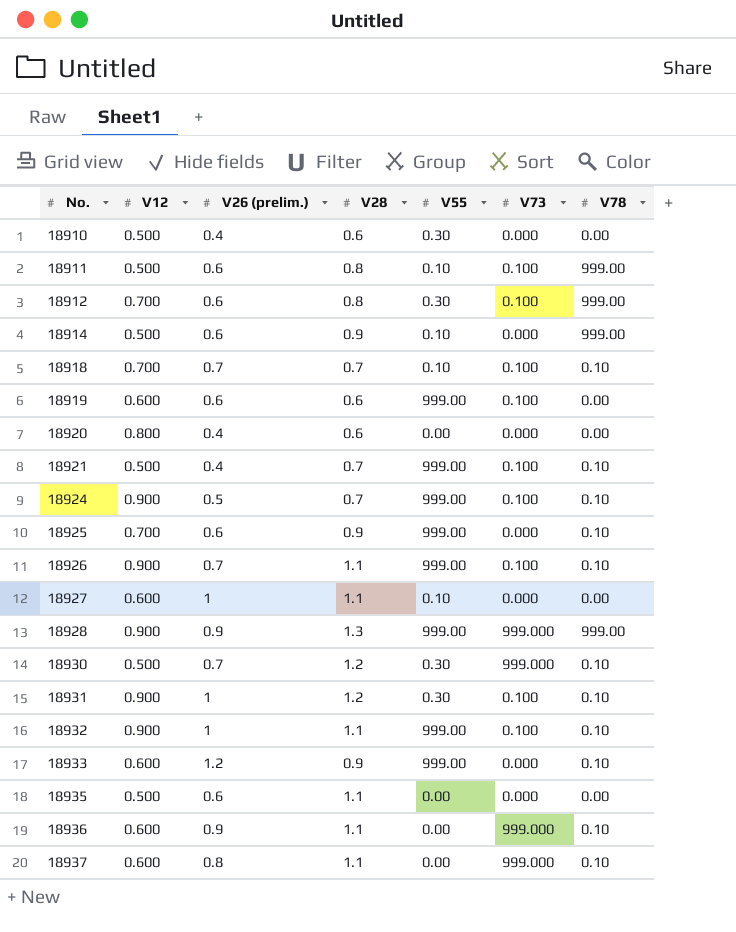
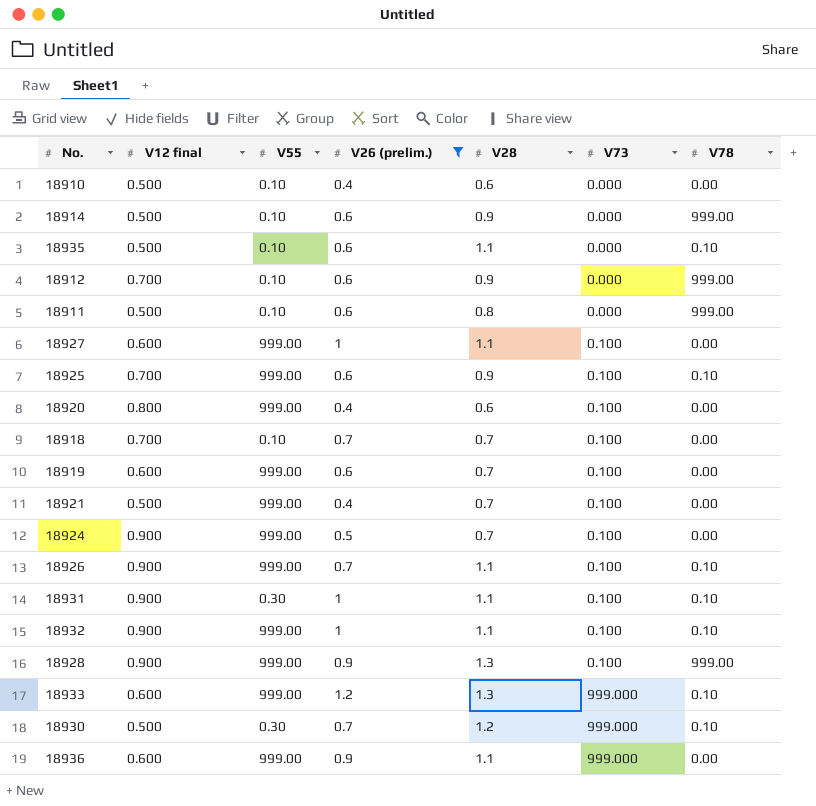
filter: none -> V26 (prelim.) != 0.8
row order: No. ascending -> V73 ascending
column name: V12 -> V12 final
column V55 | position: 5 -> 3
18910 | V55: 0.30 -> 0.10
18935 | V55: 0.00 -> 0.10
18935 | V78: 0.00 -> 0.10
18912 | V55: 0.30 -> 0.10
18912 | V28: 0.8 -> 0.9
18912 | V73: 0.100 -> 0.000
18911 | V73: 0.100 -> 0.000
18927 | V55: 0.10 -> 999.00
18927 | V73: 0.000 -> 0.100
18925 | V73: 0.000 -> 0.100
18920 | V55: 0.00 -> 999.00
18920 | V73: 0.000 -> 0.100
18918 | V78: 0.10 -> 0.00
18919 | V28: 0.6 -> 0.7
18921 | V78: 0.10 -> 0.00
18924 | V78: 0.10 -> 0.00
18931 | V28: 1.2 -> 1.1
18928 | V73: 999.000 -> 0.100
18933 | V28: 0.9 -> 1.3
18933 | V73: 0.000 -> 999.000
18936 | V55: 0.00 -> 999.00
18936 | V78: 0.10 -> 0.00

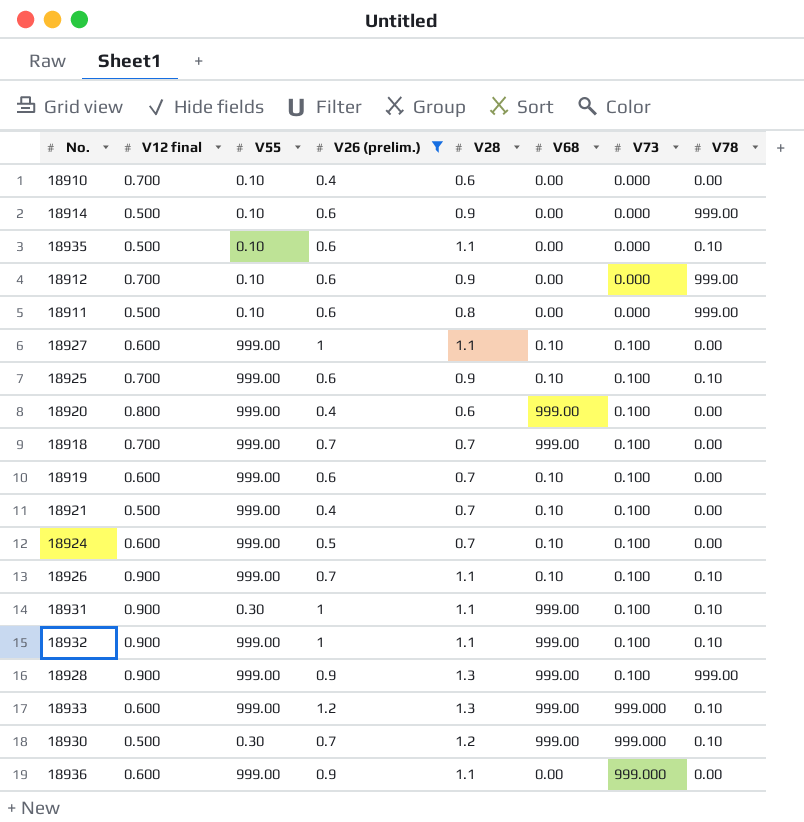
column V68 | position: none -> 6
18910 | V12 final: 0.500 -> 0.700
18918 | V55: 0.10 -> 999.00
18924 | V12 final: 0.900 -> 0.600

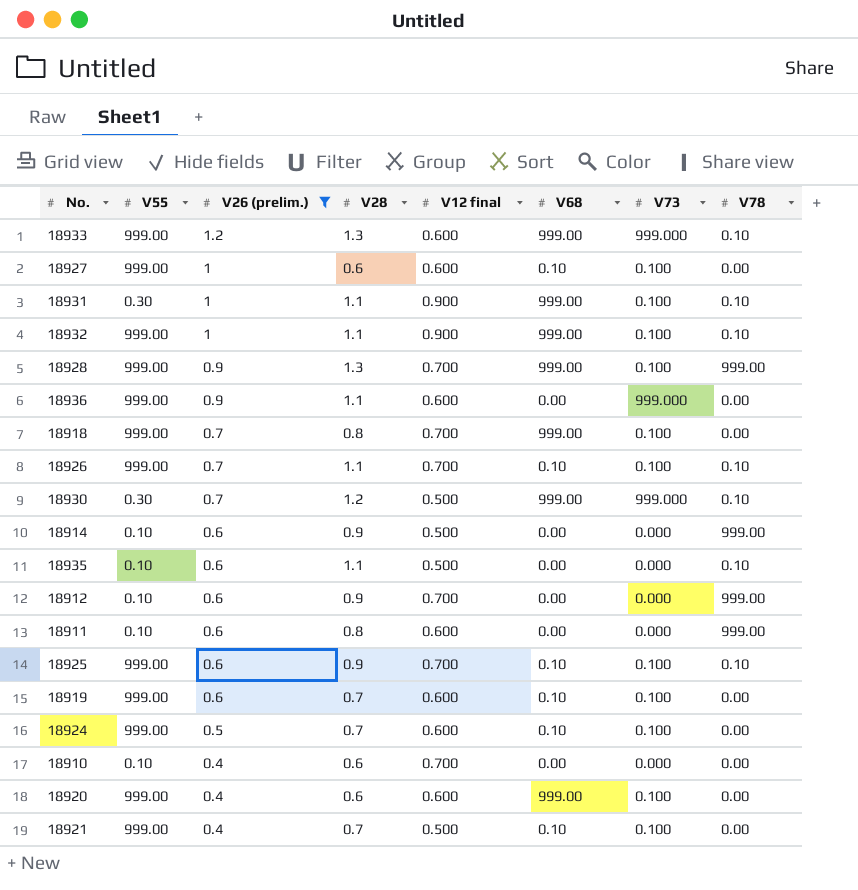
row order: V73 ascending -> V26 (prelim.) descending
column V12 final | position: 2 -> 5
18927 | V28: 1.1 -> 0.6
18928 | V12 final: 0.900 -> 0.700
18918 | V28: 0.7 -> 0.8
18926 | V12 final: 0.900 -> 0.700
18911 | V12 final: 0.500 -> 0.600
18920 | V12 final: 0.800 -> 0.600

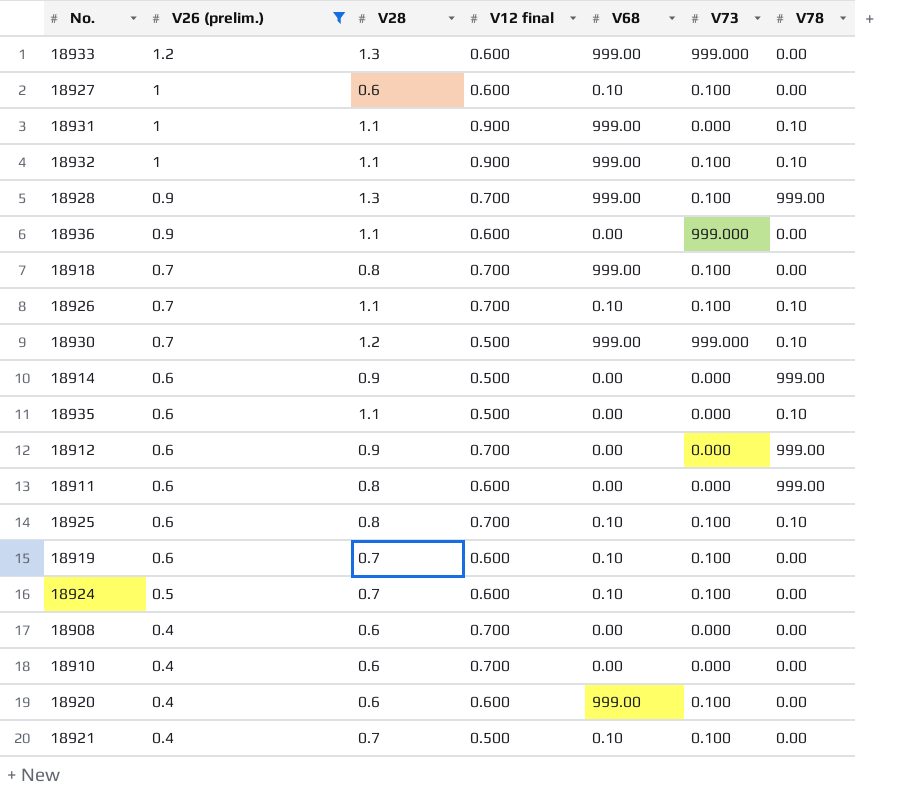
column V55 | position: 2 -> none
18933 | V78: 0.10 -> 0.00
18931 | V73: 0.100 -> 0.000
18925 | V28: 0.9 -> 0.8
row 18908: none -> 0.4 | 0.6 | 0.700 | 0.00 | 0.000 | 0.00

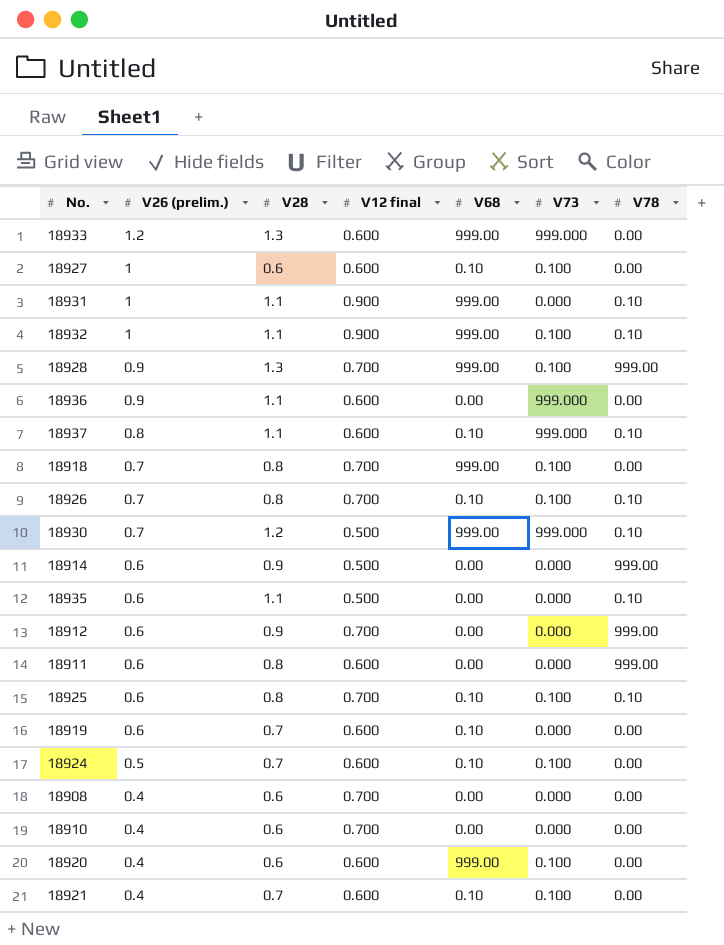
filter: V26 (prelim.) != 0.8 -> none
18926 | V28: 1.1 -> 0.8
18919 | V73: 0.100 -> 0.000
18921 | V12 final: 0.500 -> 0.600

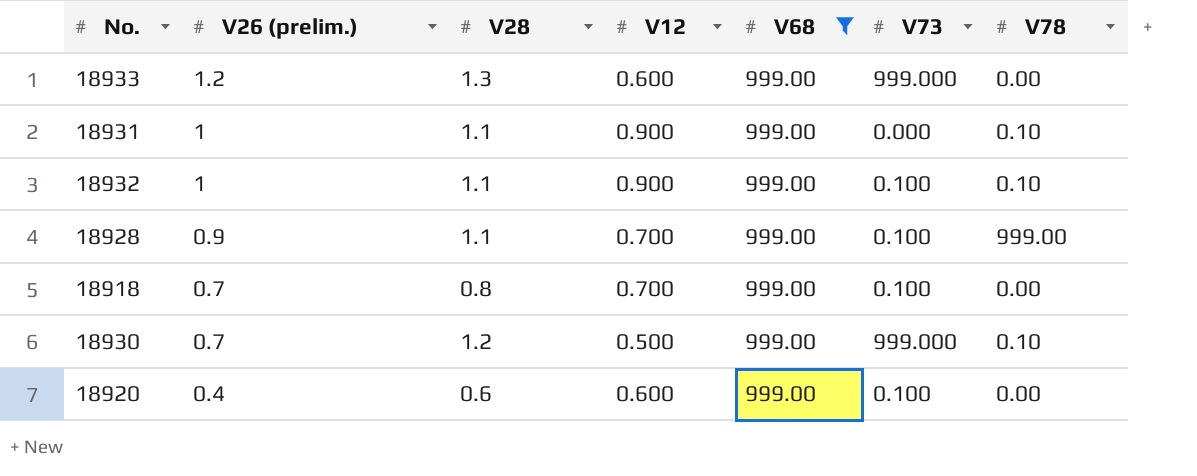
filter: none -> V68 = 999.00
column name: V12 final -> V12
18928 | V28: 1.3 -> 1.1

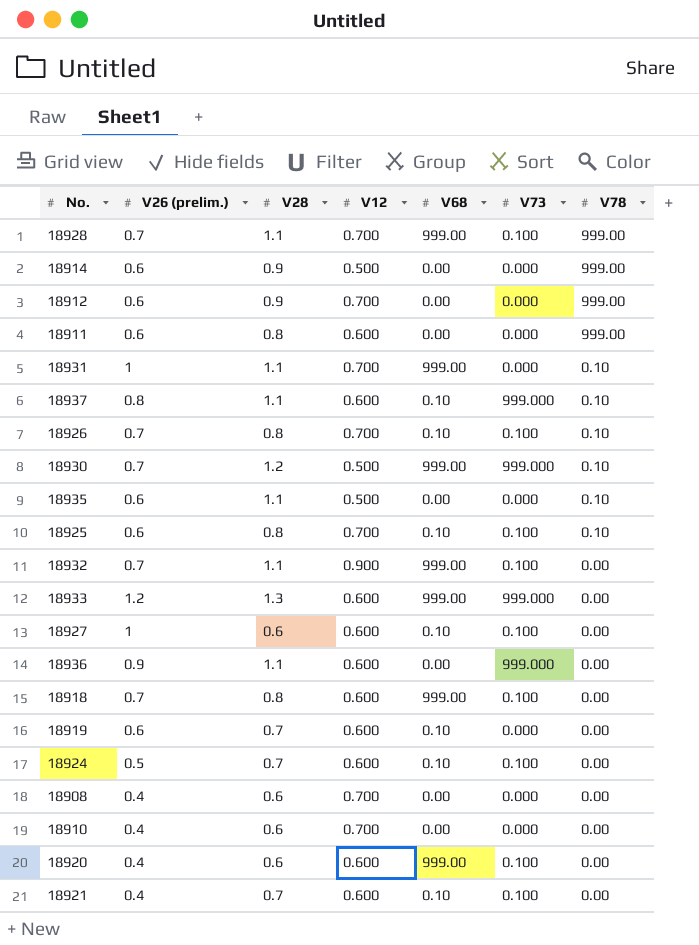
filter: V68 = 999.00 -> none
row order: V26 (prelim.) descending -> V78 descending
18928 | V26 (prelim.): 0.9 -> 0.7
18931 | V12: 0.900 -> 0.700
18932 | V26 (prelim.): 1 -> 0.7
18932 | V78: 0.10 -> 0.00
18918 | V12: 0.700 -> 0.600

